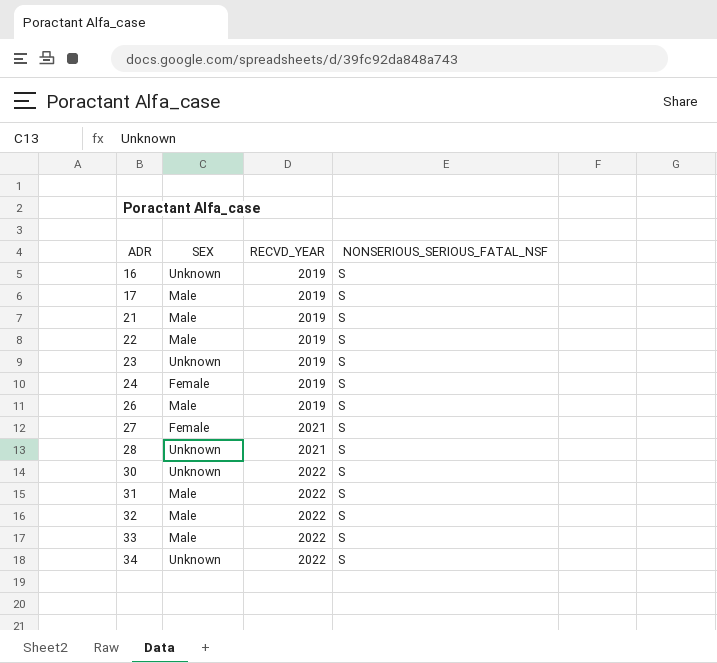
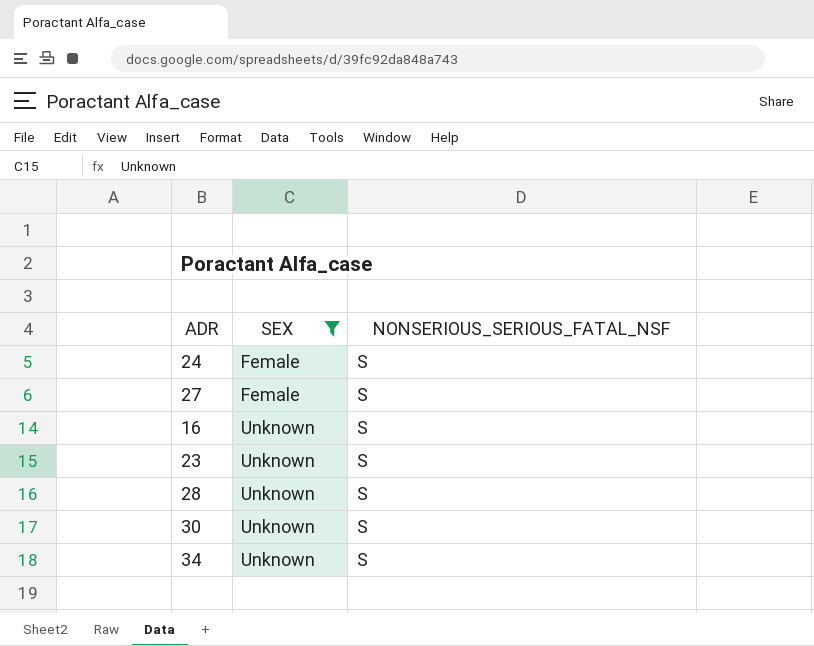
filter: none -> SEX != Male
row order: ADR ascending -> SEX ascending
column RECVD_YEAR | position: 3 -> none

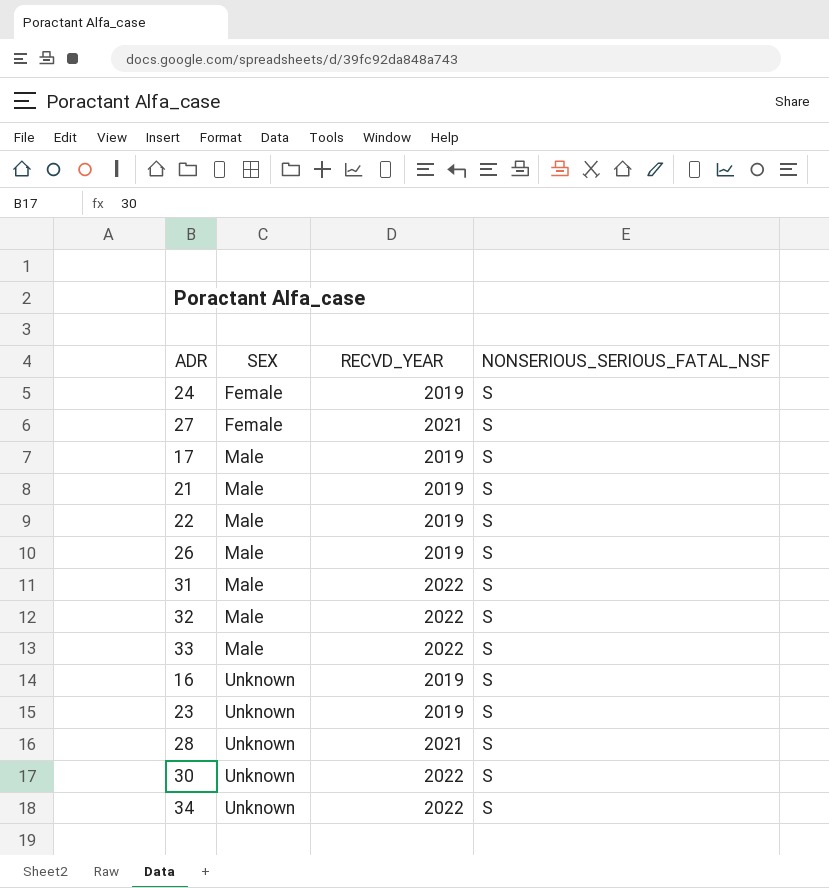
filter: SEX != Male -> none
column RECVD_YEAR | position: none -> 3

